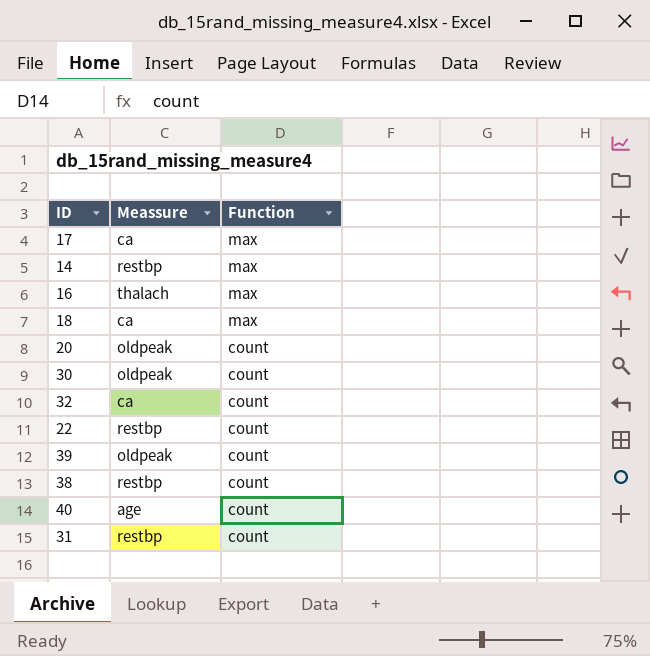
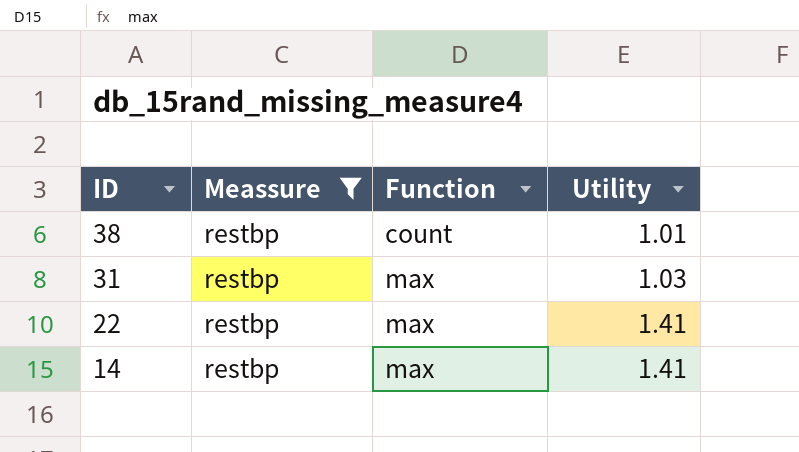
filter: none -> Meassure = restbp
row order: Function descending -> ID descending
column Utility | position: none -> 4
31 | Function: count -> max
22 | Function: count -> max

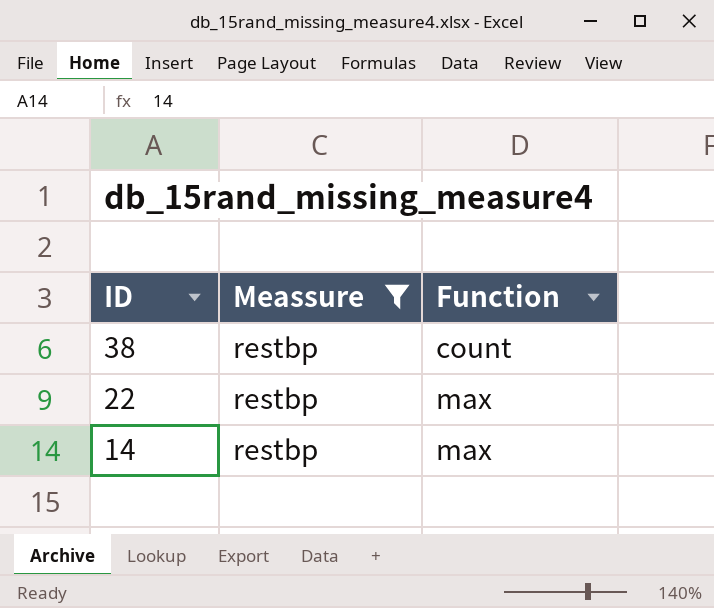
column Utility | position: 4 -> none
row 31: restbp | max | 1.03 -> none

